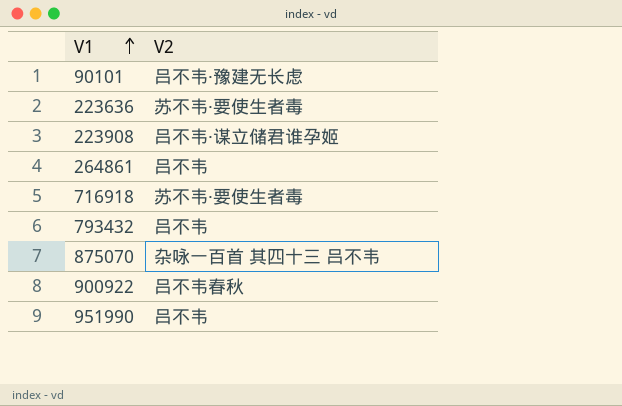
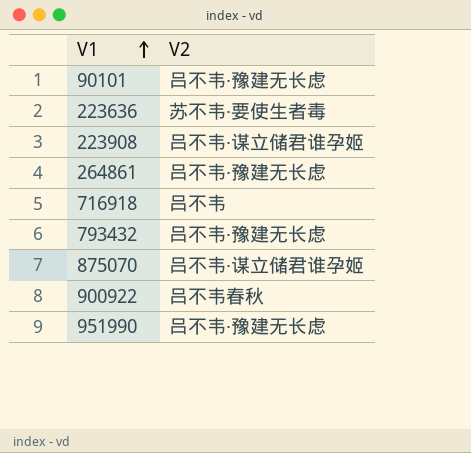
264861 | V2: 吕不韦 -> 吕不韦·豫建无长虑
716918 | V2: 苏不韦·要使生者毒 -> 吕不韦
793432 | V2: 吕不韦 -> 吕不韦·豫建无长虑
875070 | V2: 杂咏一百首 其四十三 吕不韦 -> 吕不韦·谋立储君谁孕姬
951990 | V2: 吕不韦 -> 吕不韦·豫建无长虑

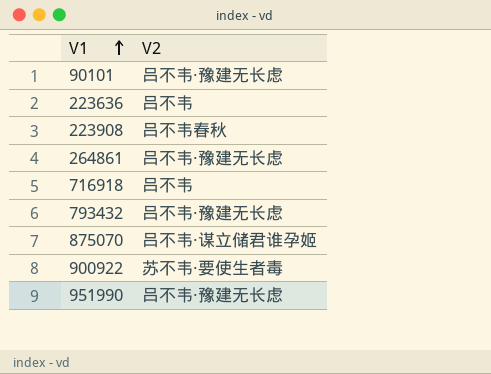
223636 | V2: 苏不韦·要使生者毒 -> 吕不韦
223908 | V2: 吕不韦·谋立储君谁孕姬 -> 吕不韦春秋
900922 | V2: 吕不韦春秋 -> 苏不韦·要使生者毒

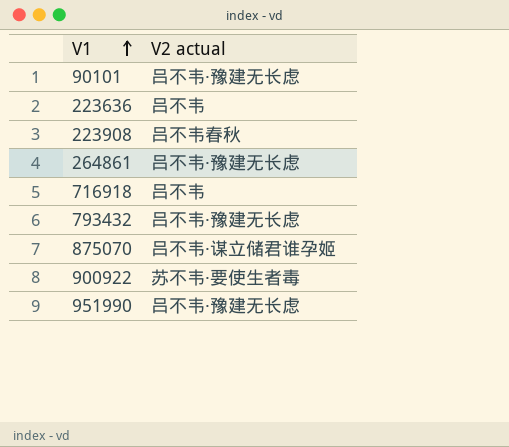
column name: V2 -> V2 actual

